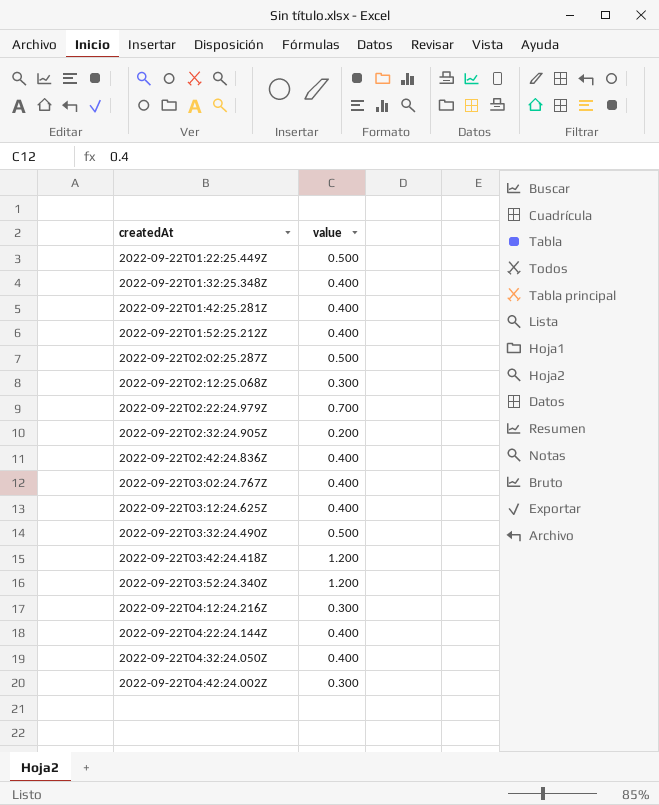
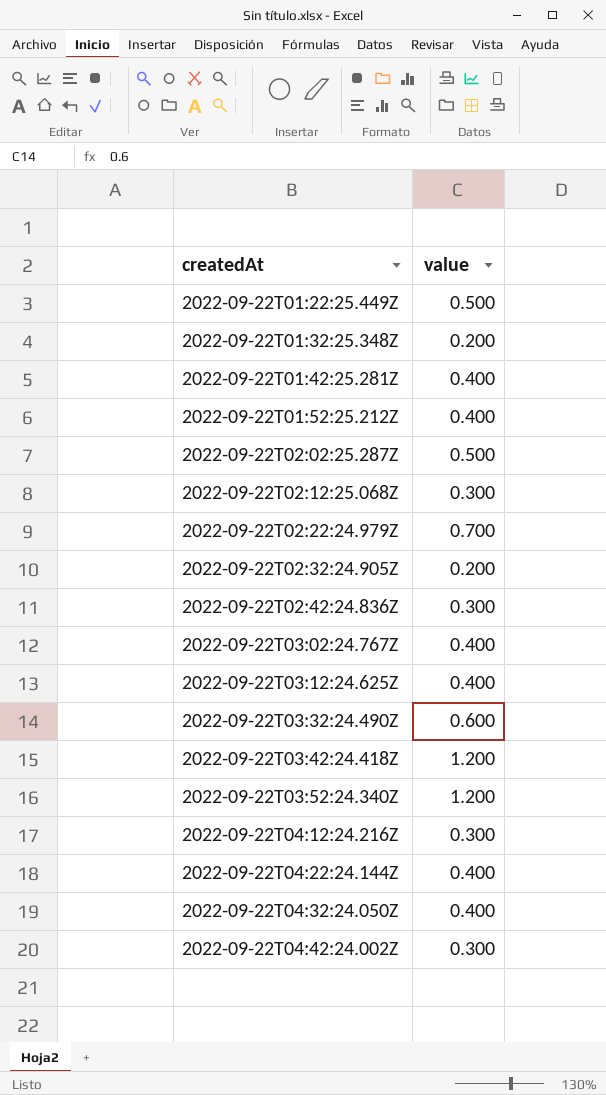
2022-09-22T01:32:25.348Z | value: 0.400 -> 0.200
2022-09-22T02:42:24.836Z | value: 0.400 -> 0.300
2022-09-22T03:32:24.490Z | value: 0.500 -> 0.600

